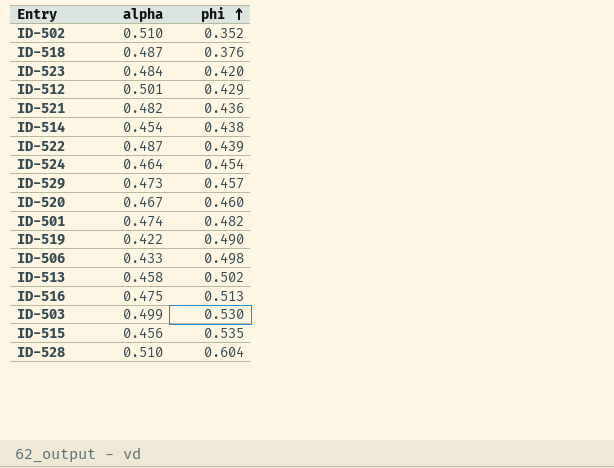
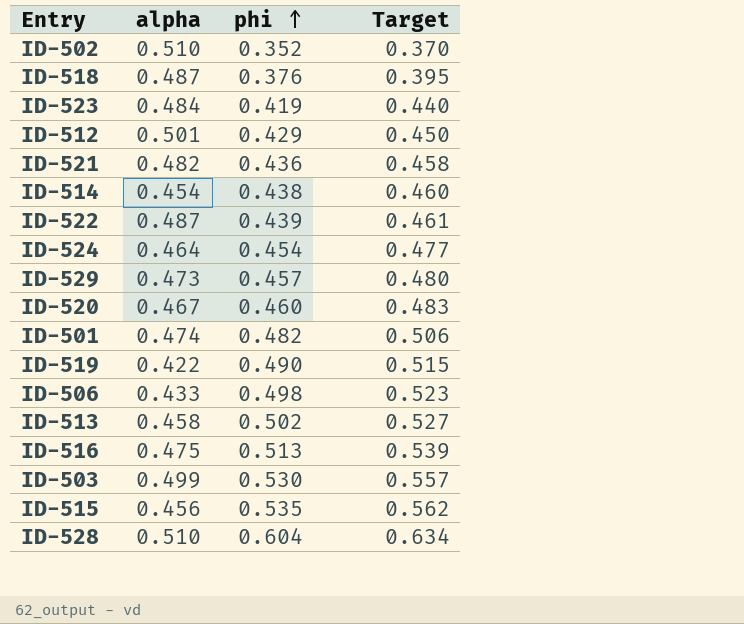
column Target | formula: none -> [phi] * 1.05
ID-523 | phi: 0.420 -> 0.419

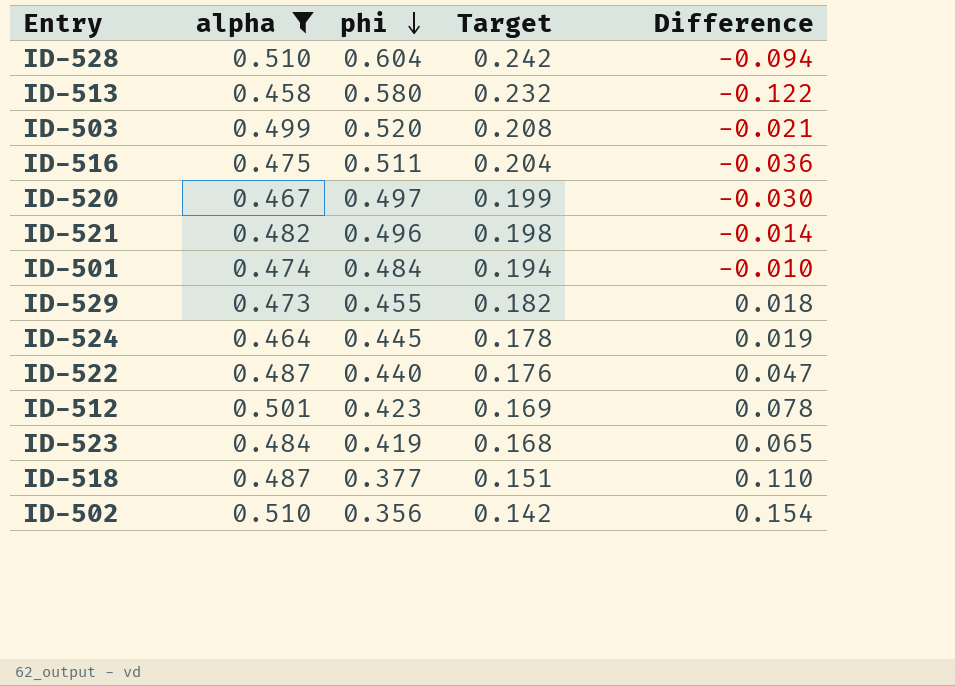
filter: none -> alpha >= 0.458
row order: phi ascending -> phi descending
column Target | formula: [phi] * 1.05 -> [phi] * 0.4
column Difference | formula: none -> [alpha] - [phi]
ID-513 | phi: 0.502 -> 0.580
ID-503 | phi: 0.530 -> 0.520
ID-516 | phi: 0.513 -> 0.511
ID-520 | phi: 0.460 -> 0.497
ID-521 | phi: 0.436 -> 0.496
ID-501 | phi: 0.482 -> 0.484
ID-529 | phi: 0.457 -> 0.455
ID-524 | phi: 0.454 -> 0.445
ID-522 | phi: 0.439 -> 0.440
ID-512 | phi: 0.429 -> 0.423
ID-518 | phi: 0.376 -> 0.377
ID-502 | phi: 0.352 -> 0.356

